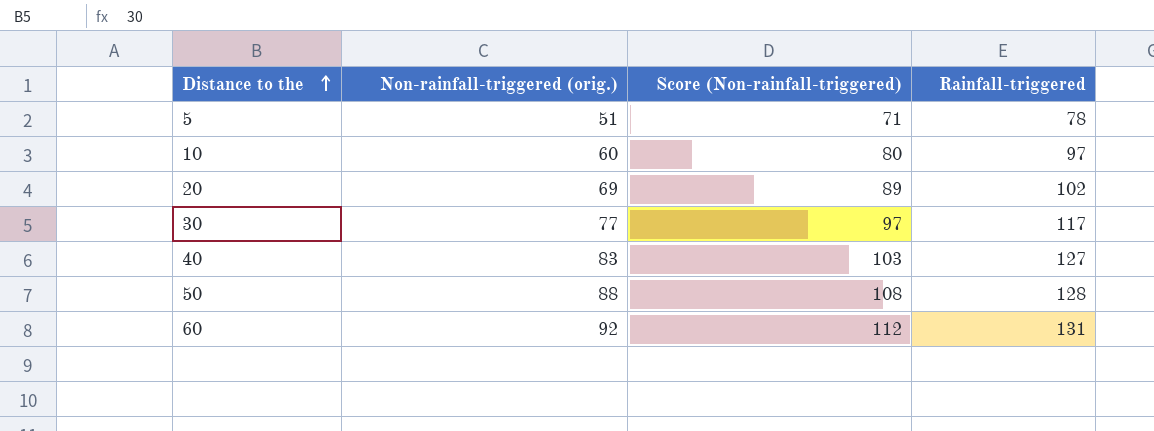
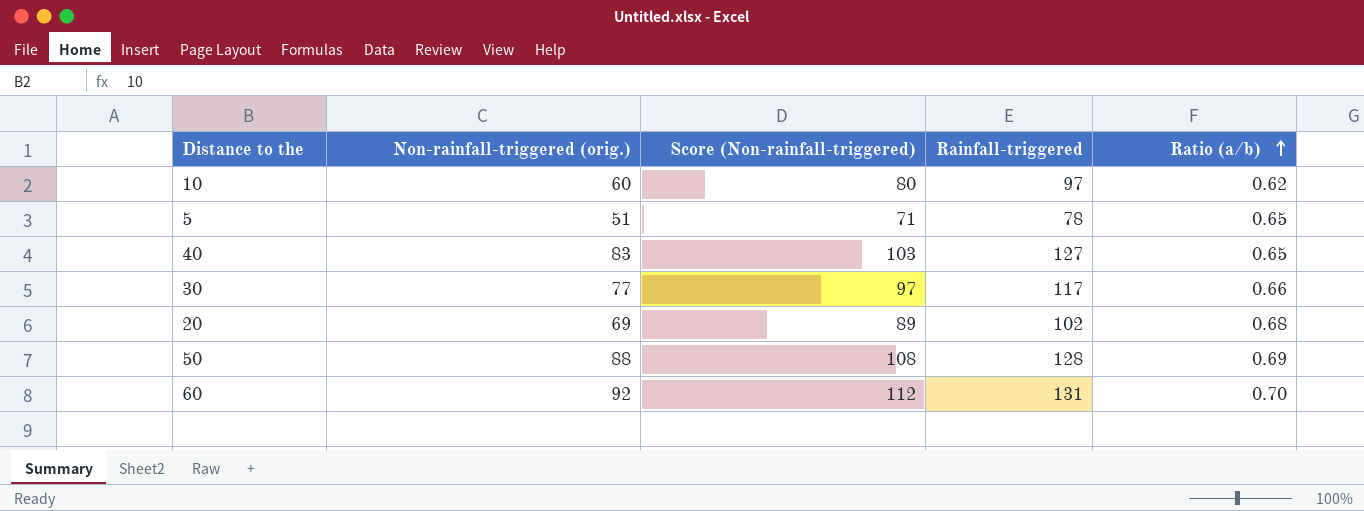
row order: Distance to the ascending -> Ratio (a∕b) ascending
column Ratio (a∕b) | formula: none -> [Non-rainfall-triggered (orig.)] / [Rainfall-triggered]

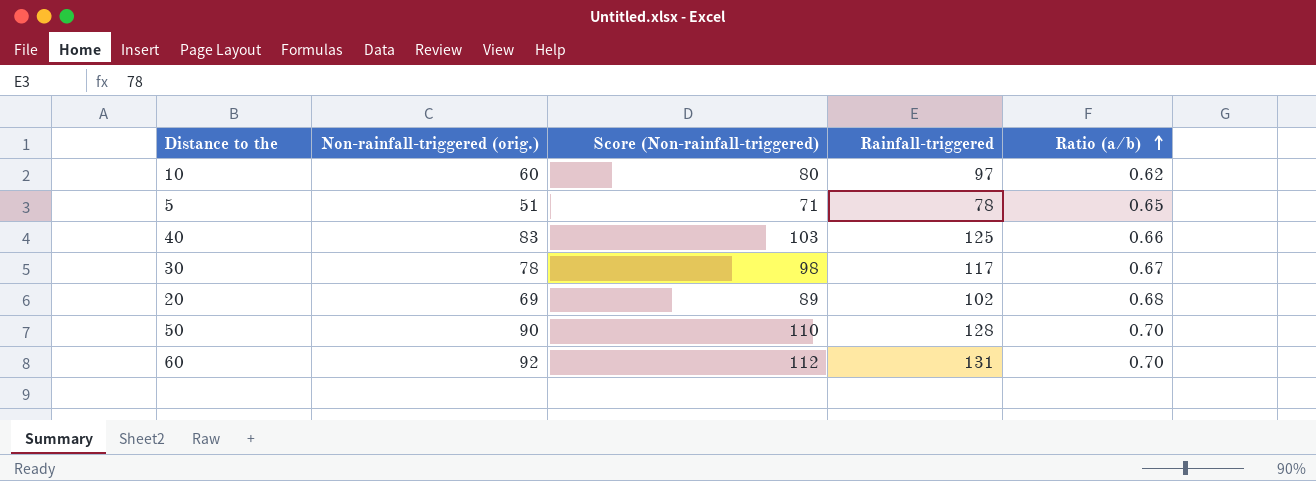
40 | Rainfall-triggered: 127 -> 125
40 | Ratio (a∕b): 0.65 -> 0.66
30 | Non-rainfall-triggered (orig.): 77 -> 78
30 | Score (Non-rainfall-triggered): 97 -> 98
30 | Ratio (a∕b): 0.66 -> 0.67
50 | Non-rainfall-triggered (orig.): 88 -> 90
50 | Score (Non-rainfall-triggered): 108 -> 110
50 | Ratio (a∕b): 0.69 -> 0.70

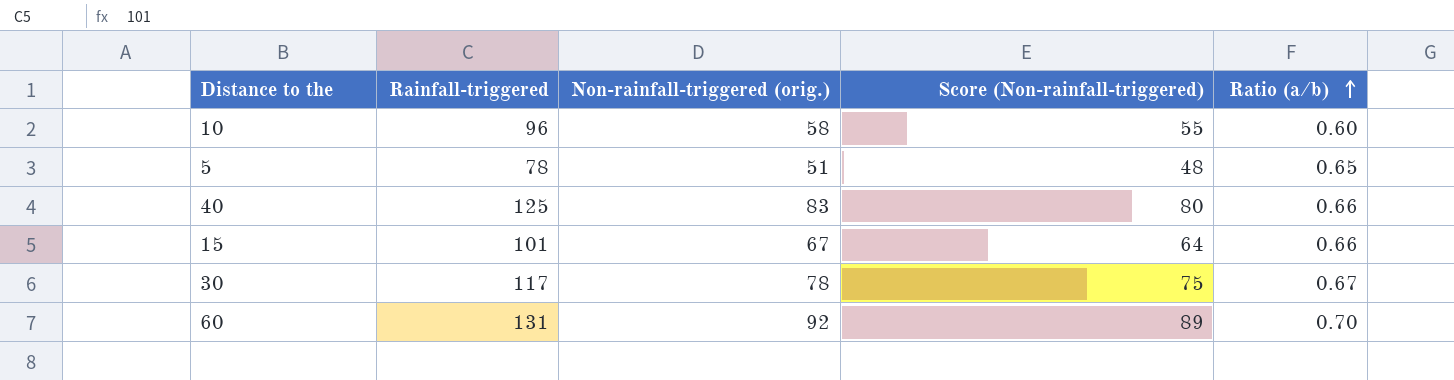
column Rainfall-triggered | position: 4 -> 2
column Score (Non-rainfall-triggered) | formula: [Non-rainfall-triggered (orig.)] + 20 -> [Non-rainfall-triggered (orig.)] - 3
row 20: 69 | 89 | 102 | 0.68 -> none
row 50: 90 | 110 | 128 | 0.70 -> none
10 | Rainfall-triggered: 97 -> 96
10 | Non-rainfall-triggered (orig.): 60 -> 58
10 | Ratio (a∕b): 0.62 -> 0.60
row 15: none -> 101 | 67 | 64 | 0.66

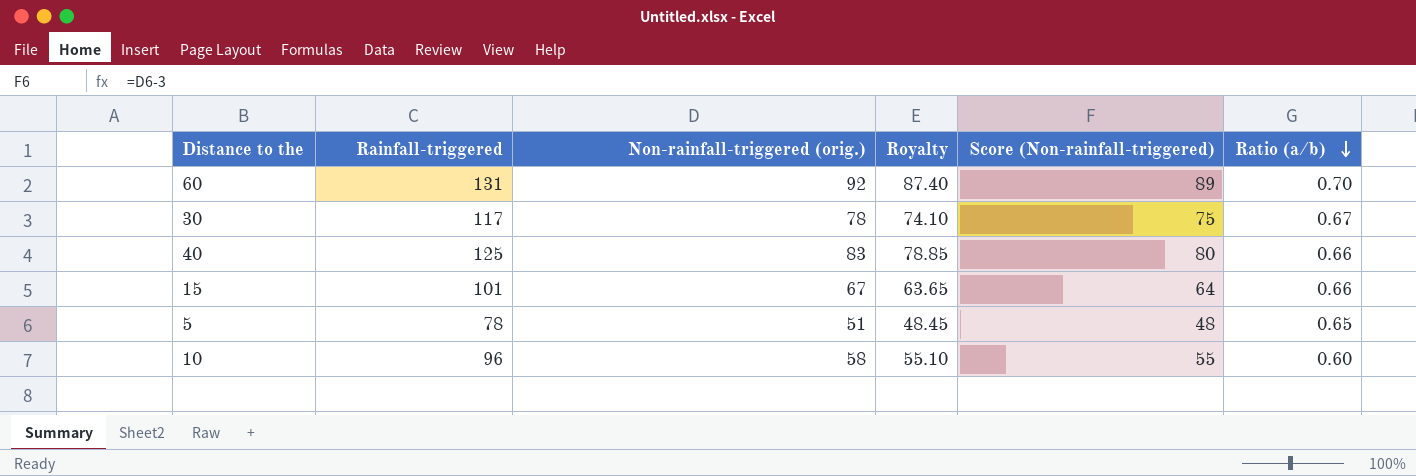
row order: Ratio (a∕b) ascending -> Ratio (a∕b) descending
column Royalty | formula: none -> [Non-rainfall-triggered (orig.)] * 0.95

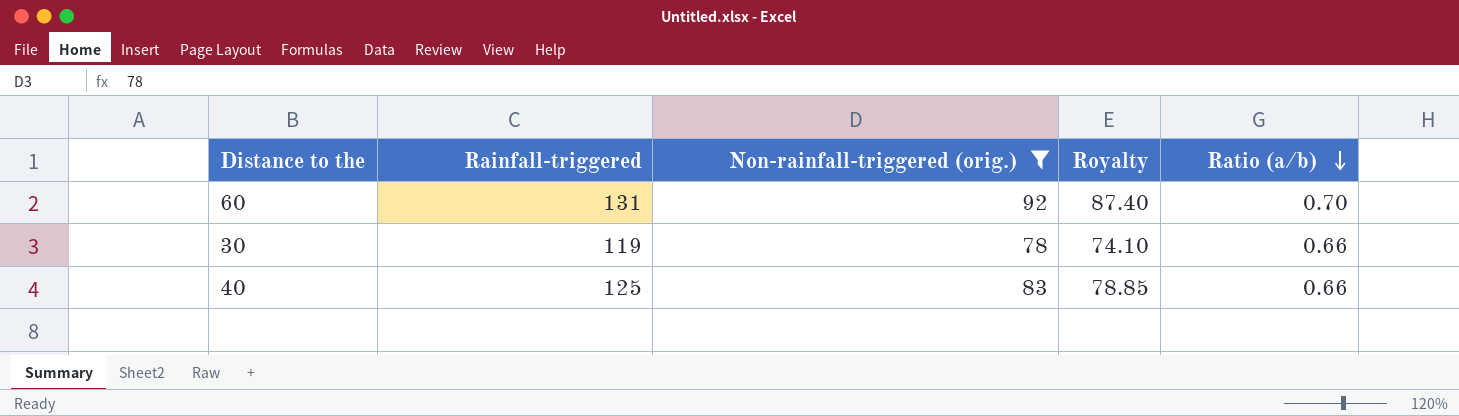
filter: none -> Non-rainfall-triggered (orig.) >= 78
column Score (Non-rainfall-triggered) | formula: [Non-rainfall-triggered (orig.)] - 3 -> none
30 | Rainfall-triggered: 117 -> 119
30 | Ratio (a∕b): 0.67 -> 0.66

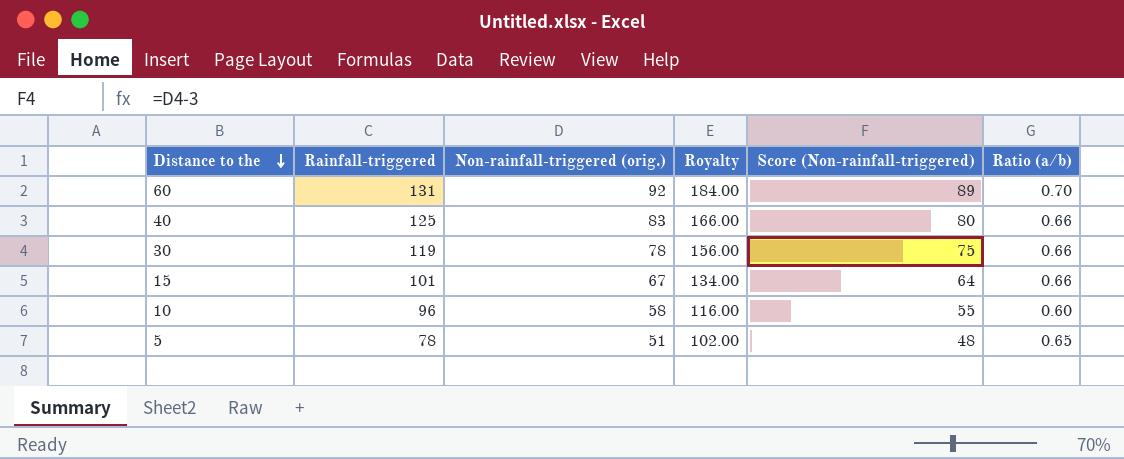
filter: Non-rainfall-triggered (orig.) >= 78 -> none
row order: Ratio (a∕b) descending -> Distance to the descending
column Royalty | formula: [Non-rainfall-triggered (orig.)] * 0.95 -> [Non-rainfall-triggered (orig.)] * 2
column Score (Non-rainfall-triggered) | formula: none -> [Non-rainfall-triggered (orig.)] - 3

